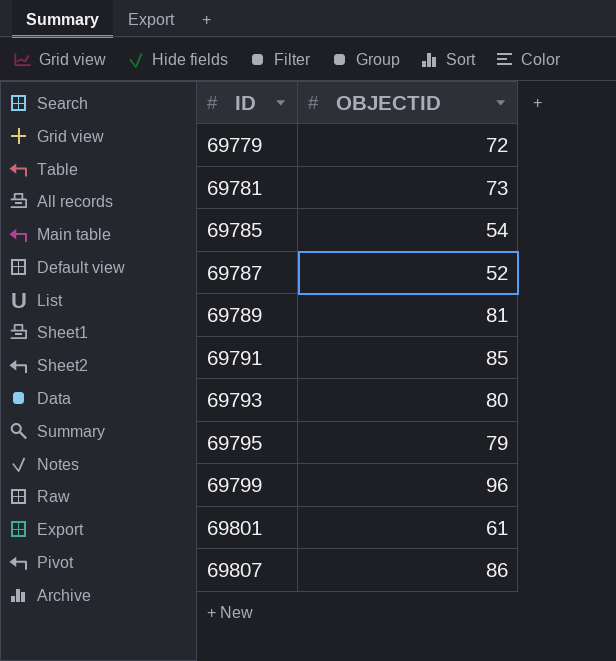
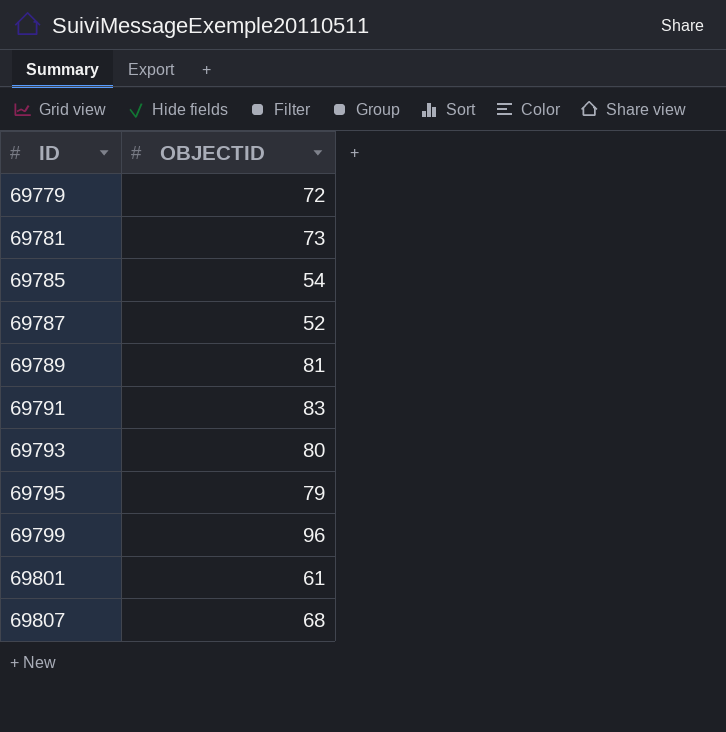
69791 | OBJECTID: 85 -> 83
69807 | OBJECTID: 86 -> 68

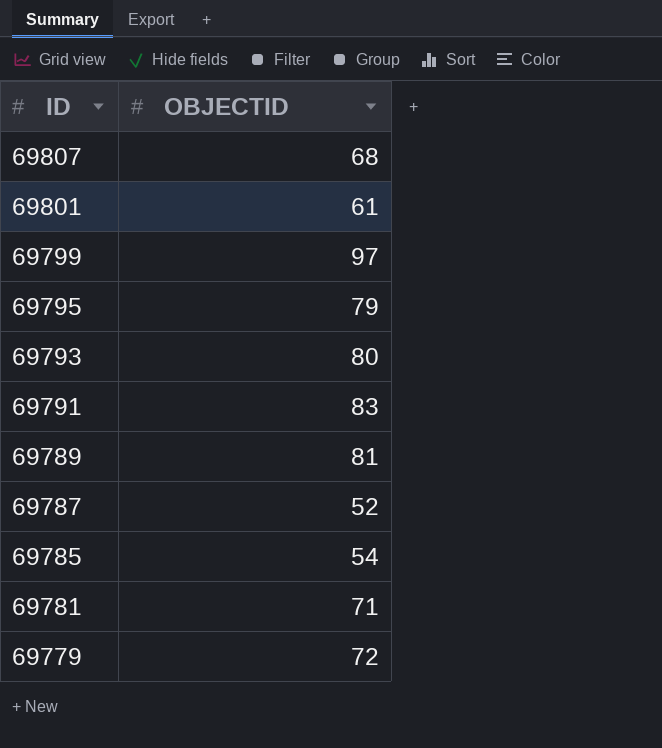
row order: ID ascending -> ID descending
69799 | OBJECTID: 96 -> 97
69781 | OBJECTID: 73 -> 71

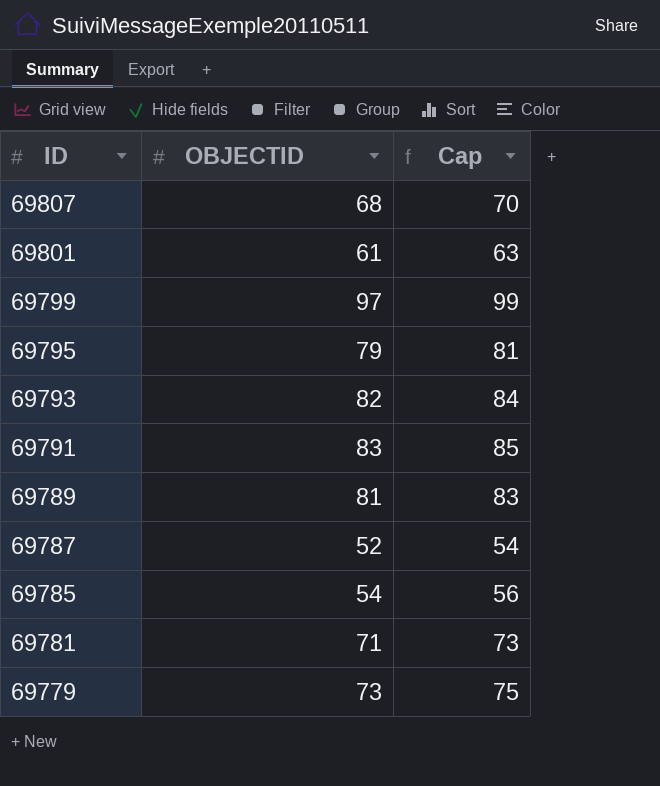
column Cap | formula: none -> [OBJECTID] + 2
69793 | OBJECTID: 80 -> 82
69779 | OBJECTID: 72 -> 73

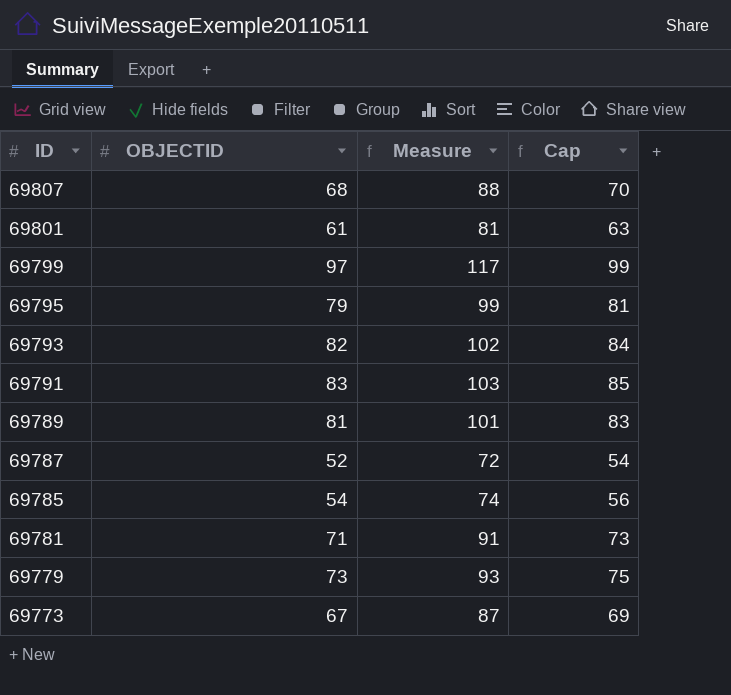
column Measure | formula: none -> [OBJECTID] + 20
row 69773: none -> 67 | 87 | 69

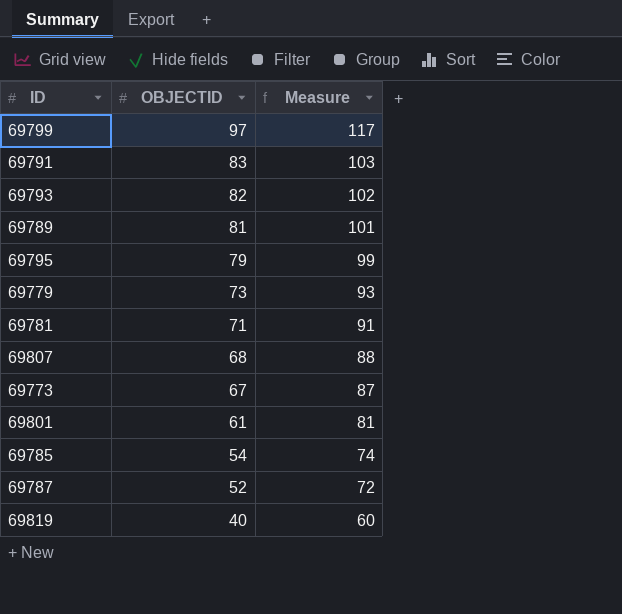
row order: ID descending -> OBJECTID descending
column Cap | formula: [OBJECTID] + 2 -> none
row 69819: none -> 40 | 60

